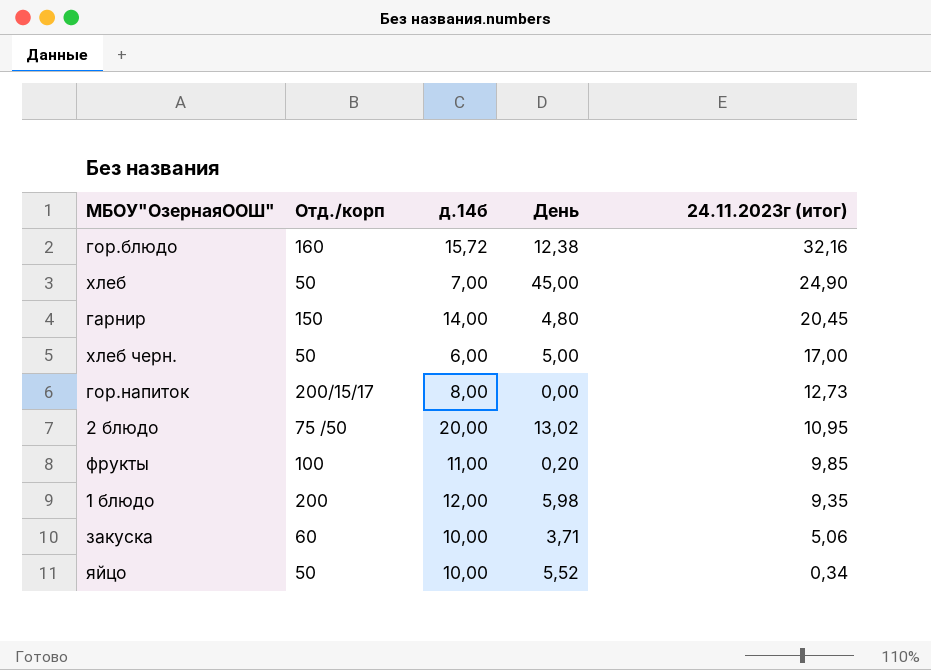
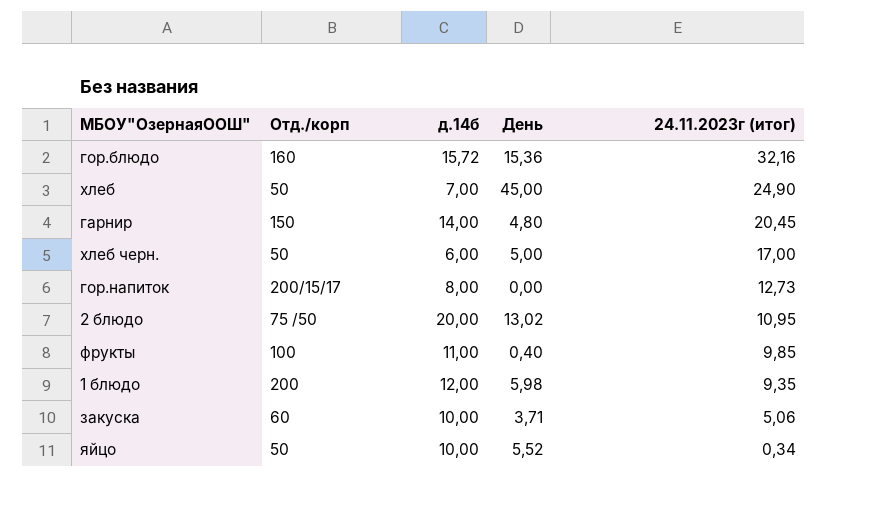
гор.блюдо | День: 12,38 -> 15,36
фрукты | День: 0,20 -> 0,40

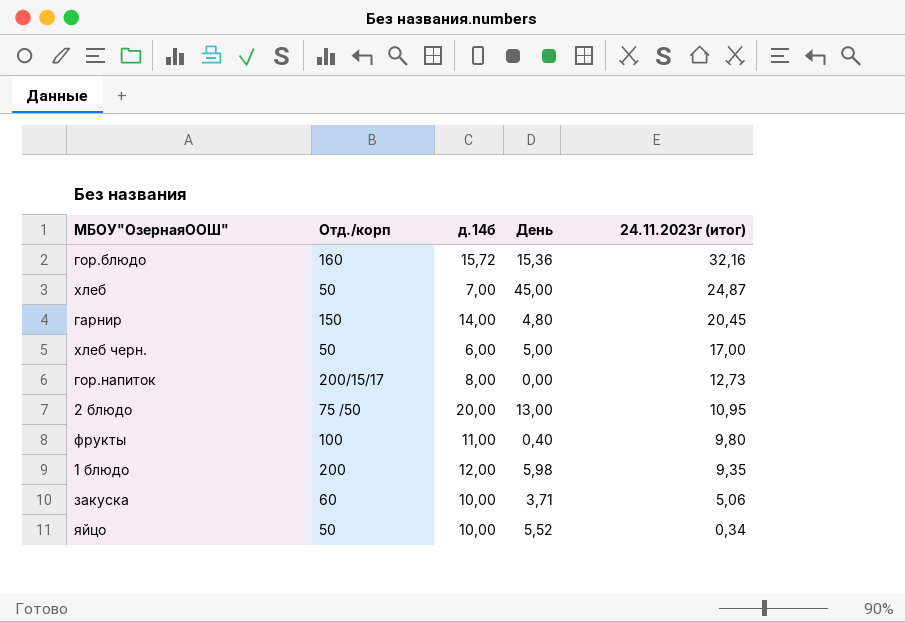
хлеб | 24.11.2023г (итог): 24,90 -> 24,87
2 блюдо | День: 13,02 -> 13,00
фрукты | 24.11.2023г (итог): 9,85 -> 9,80

